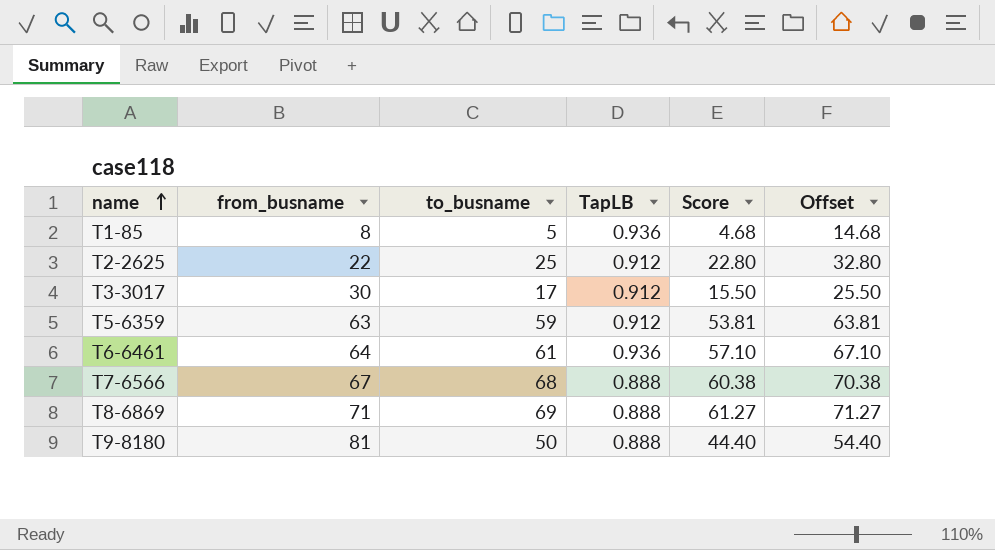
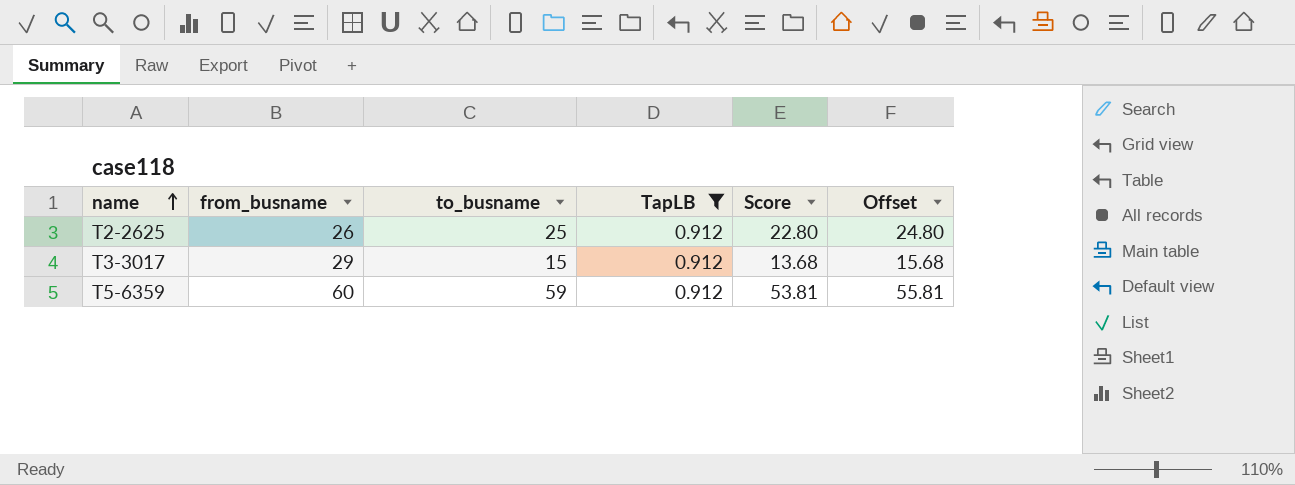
filter: none -> TapLB = 0.912
column Offset | formula: [Score] + 10 -> [Score] + 2
T2-2625 | from_busname: 22 -> 26
T3-3017 | from_busname: 30 -> 29
T3-3017 | to_busname: 17 -> 15
T3-3017 | Score: 15.50 -> 13.68
T5-6359 | from_busname: 63 -> 60

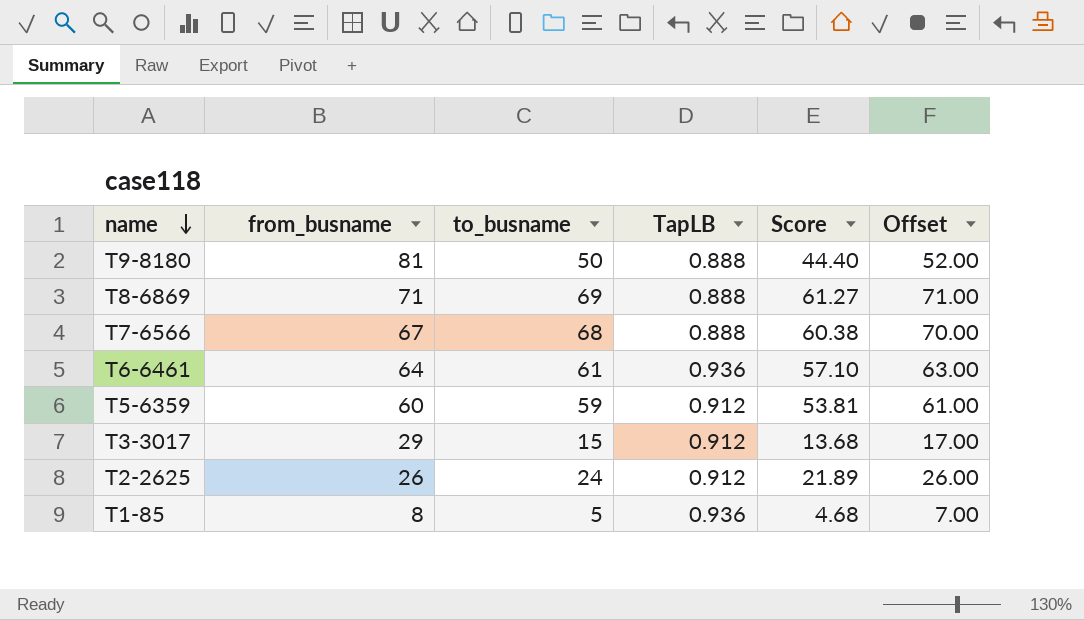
filter: TapLB = 0.912 -> none
row order: name ascending -> name descending
column Offset | formula: [Score] + 2 -> [to_busname] + 2
T2-2625 | to_busname: 25 -> 24
T2-2625 | Score: 22.80 -> 21.89

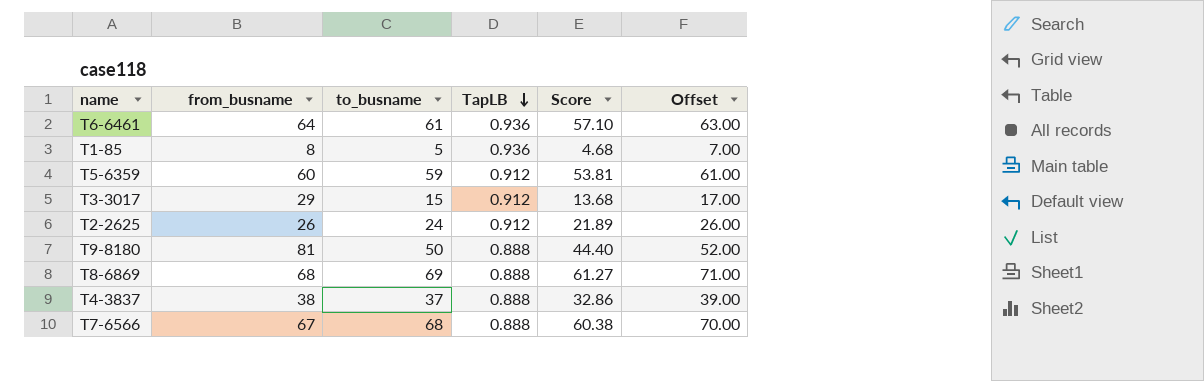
row order: name descending -> TapLB descending
T8-6869 | from_busname: 71 -> 68
row T4-3837: none -> 38 | 37 | 0.888 | 32.86 | 39.00

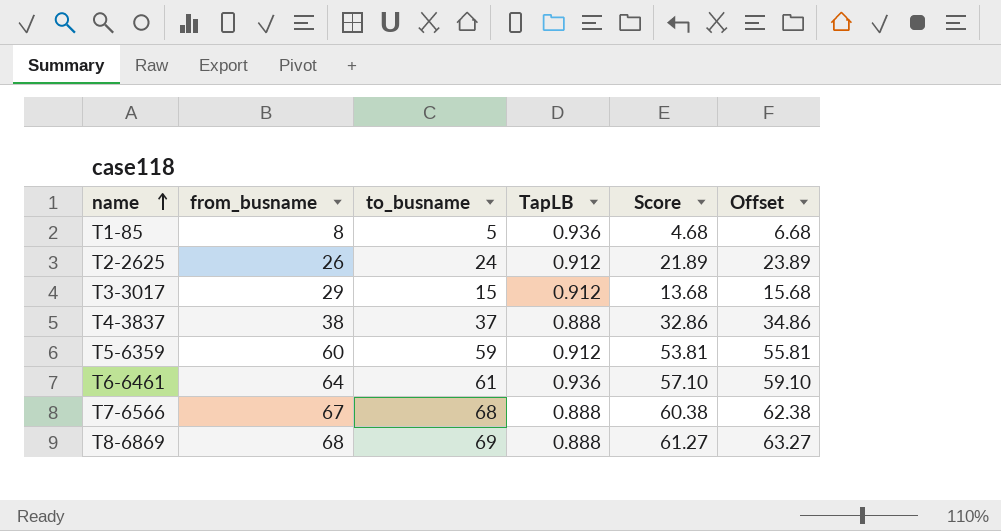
row order: TapLB descending -> name ascending
column Offset | formula: [to_busname] + 2 -> [Score] + 2
row T9-8180: 81 | 50 | 0.888 | 44.40 | 52.00 -> none

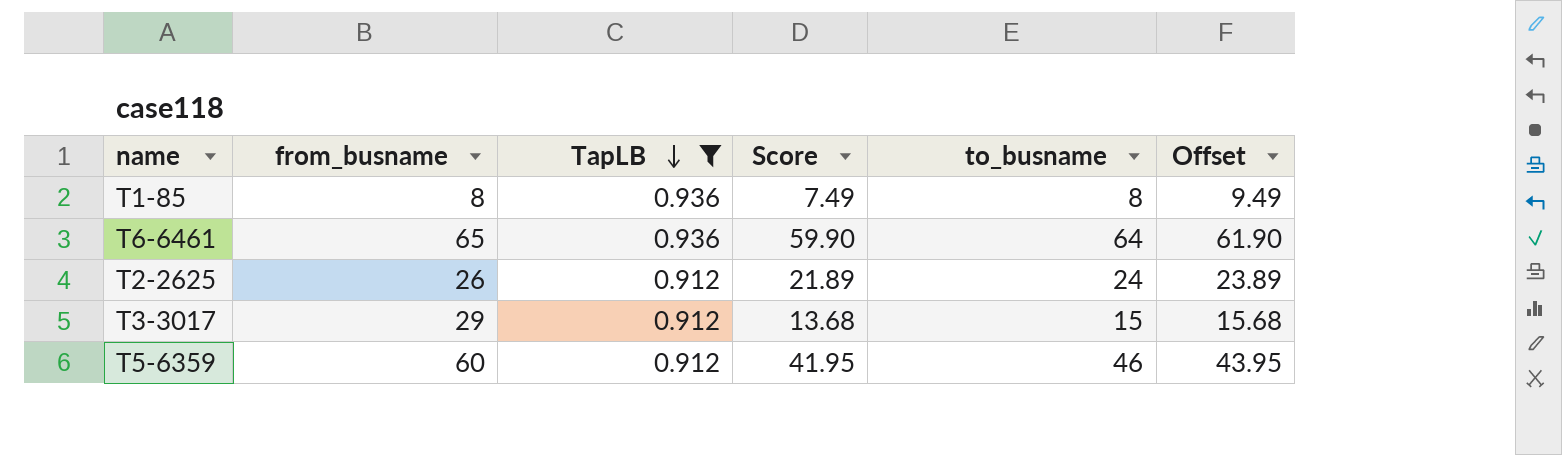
filter: none -> TapLB != 0.888
row order: name ascending -> TapLB descending
column to_busname | position: 3 -> 5
T1-85 | Score: 4.68 -> 7.49
T1-85 | to_busname: 5 -> 8
T1-85 | Offset: 6.68 -> 9.49
T6-6461 | from_busname: 64 -> 65
T6-6461 | Score: 57.10 -> 59.90
T6-6461 | to_busname: 61 -> 64
T6-6461 | Offset: 59.10 -> 61.90
T5-6359 | Score: 53.81 -> 41.95
T5-6359 | to_busname: 59 -> 46
T5-6359 | Offset: 55.81 -> 43.95

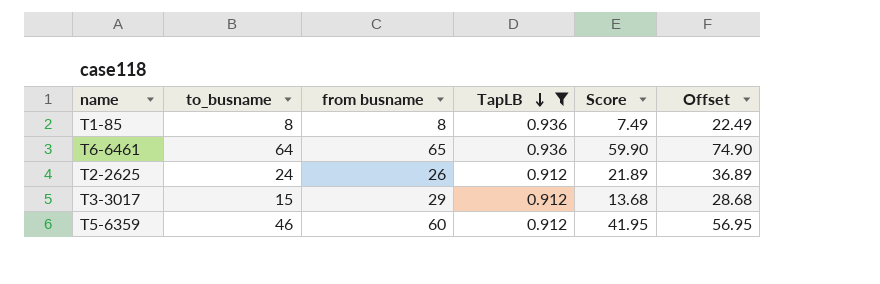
column to_busname | position: 5 -> 2
column name: from_busname -> from busname
column Offset | formula: [Score] + 2 -> [Score] + 15

